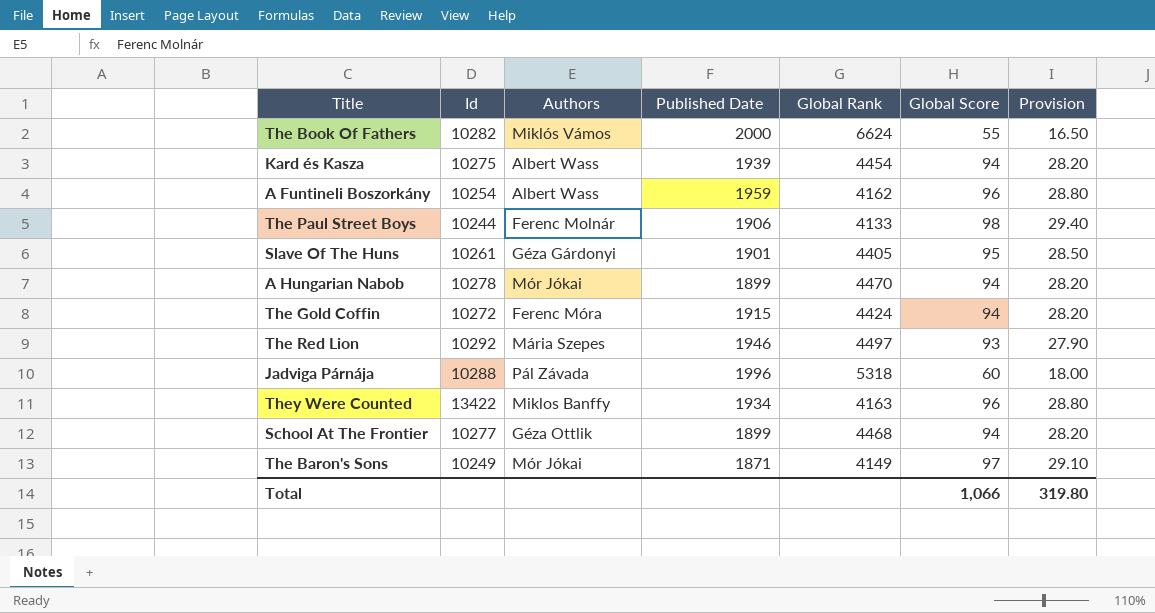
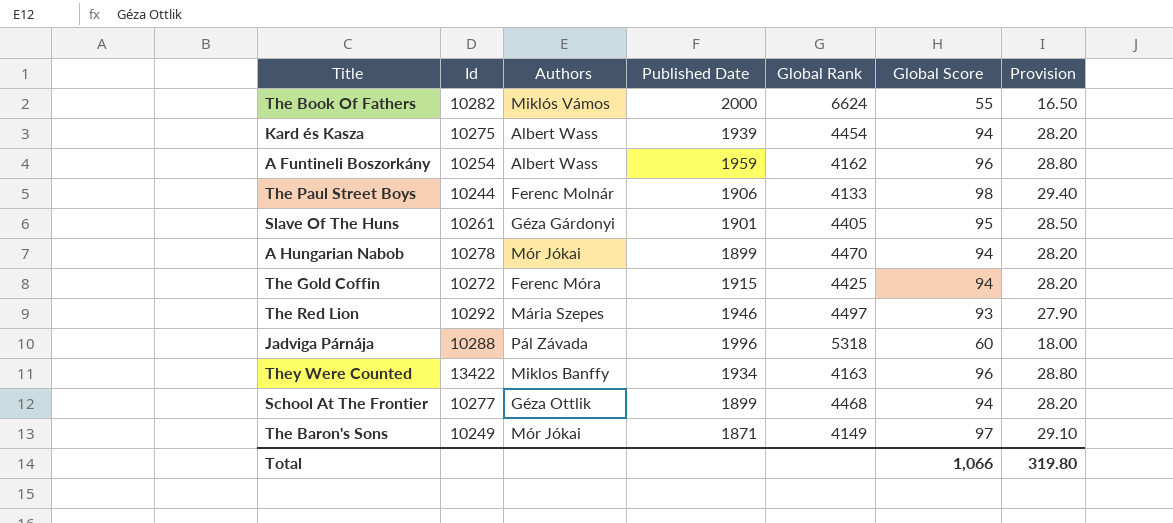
The Gold Coffin | Global Rank: 4424 -> 4425

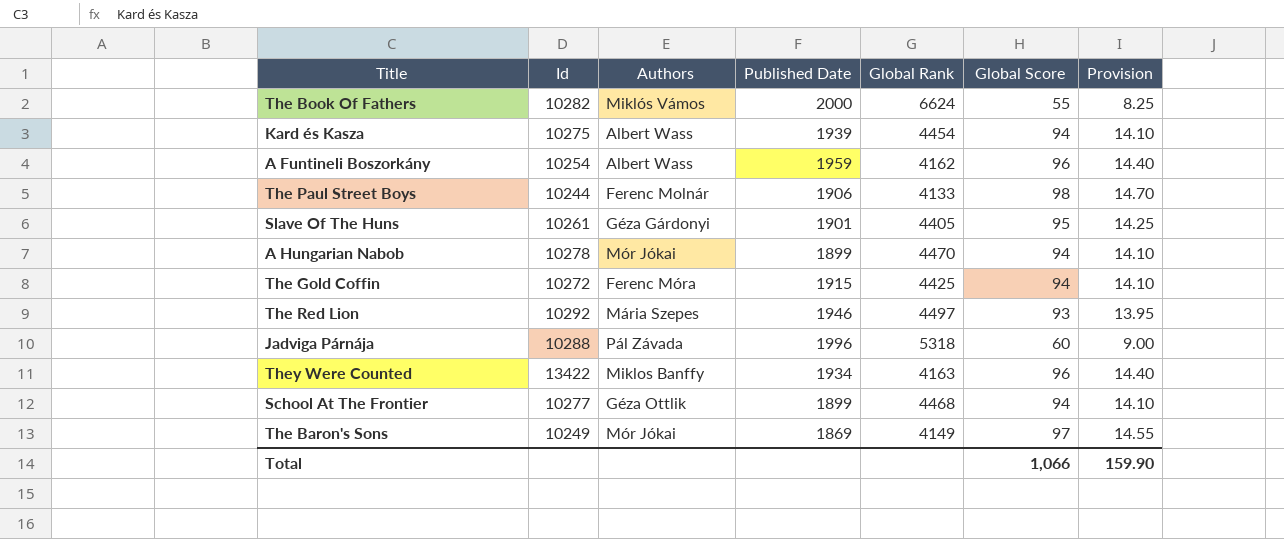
column Provision | formula: [Global Score] * 0.3 -> [Global Score] * 0.15
The Baron's Sons | Published Date: 1871 -> 1869
Total | Provision: 319.80 -> 159.90

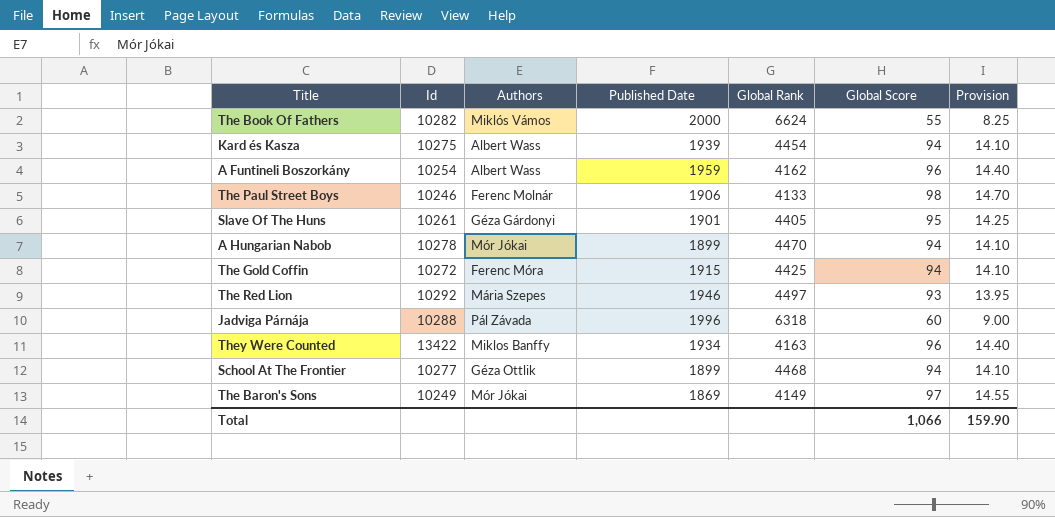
The Paul Street Boys | Id: 10244 -> 10246
Jadviga Párnája | Global Rank: 5318 -> 6318

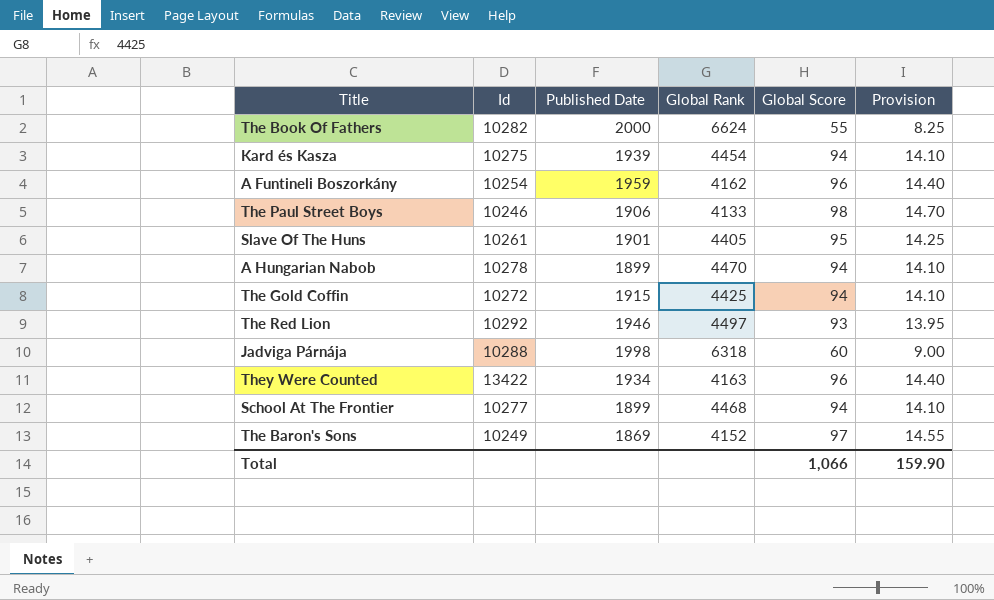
column Authors | position: 3 -> none
Jadviga Párnája | Published Date: 1996 -> 1998
The Baron's Sons | Global Rank: 4149 -> 4152

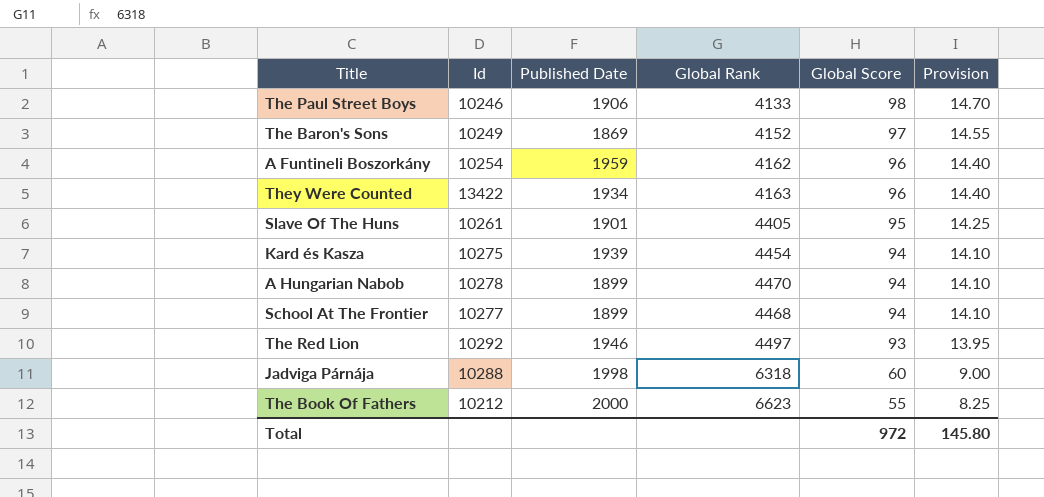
row order: none -> Global Score descending
row The Gold Coffin: 10272 | 1915 | 4425 | 94 | 14.10 -> none
The Book Of Fathers | Id: 10282 -> 10212
The Book Of Fathers | Global Rank: 6624 -> 6623
Total | Global Score: 1,066 -> 972
Total | Provision: 159.90 -> 145.80

